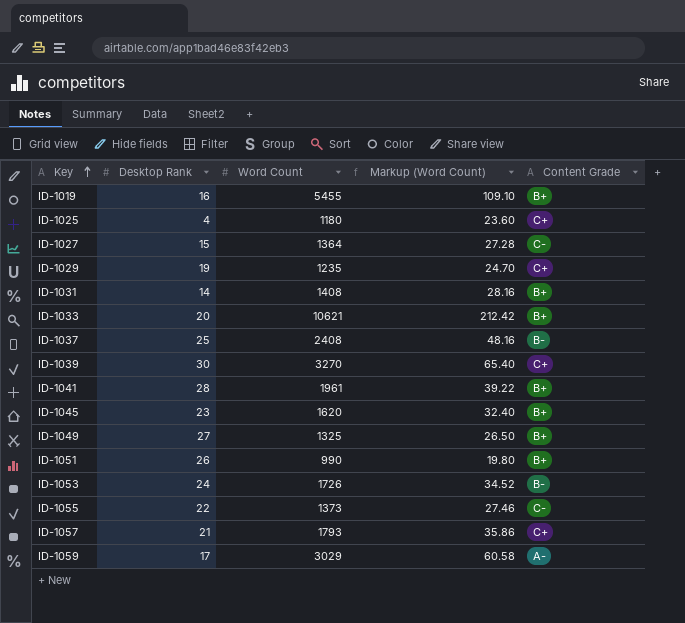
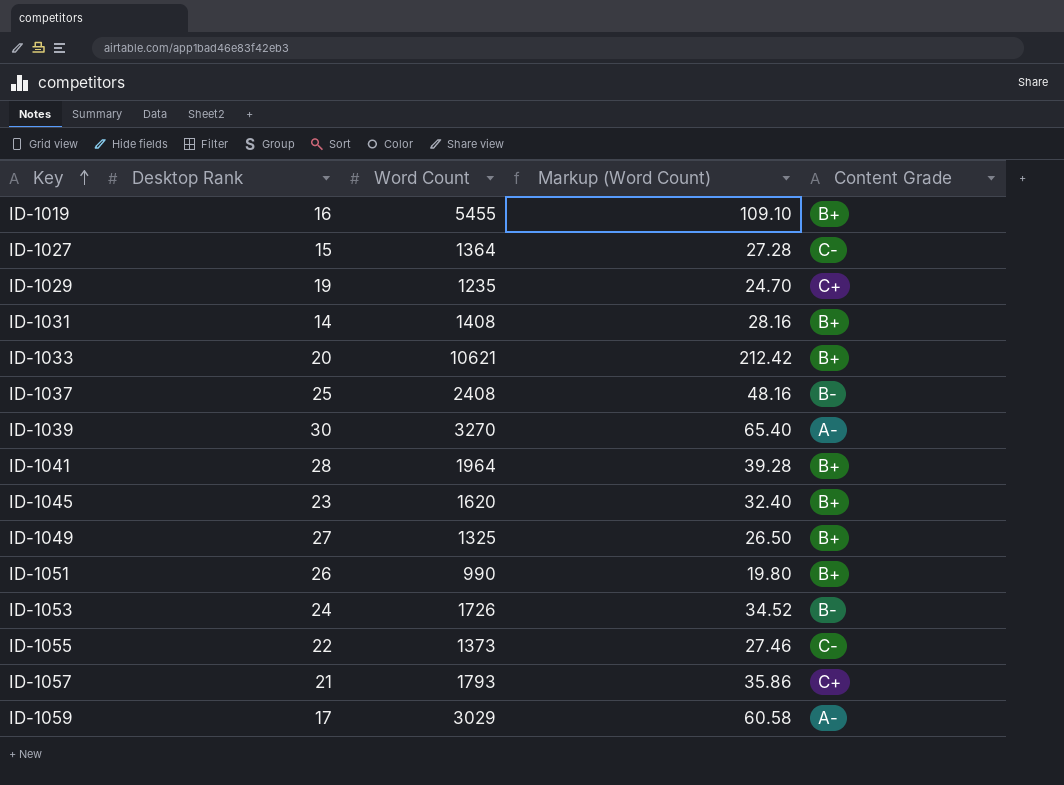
row ID-1025: 4 | 1180 | 23.60 | C+ -> none
ID-1039 | Content Grade: C+ -> A-
ID-1041 | Word Count: 1961 -> 1964
ID-1041 | Markup (Word Count): 39.22 -> 39.28

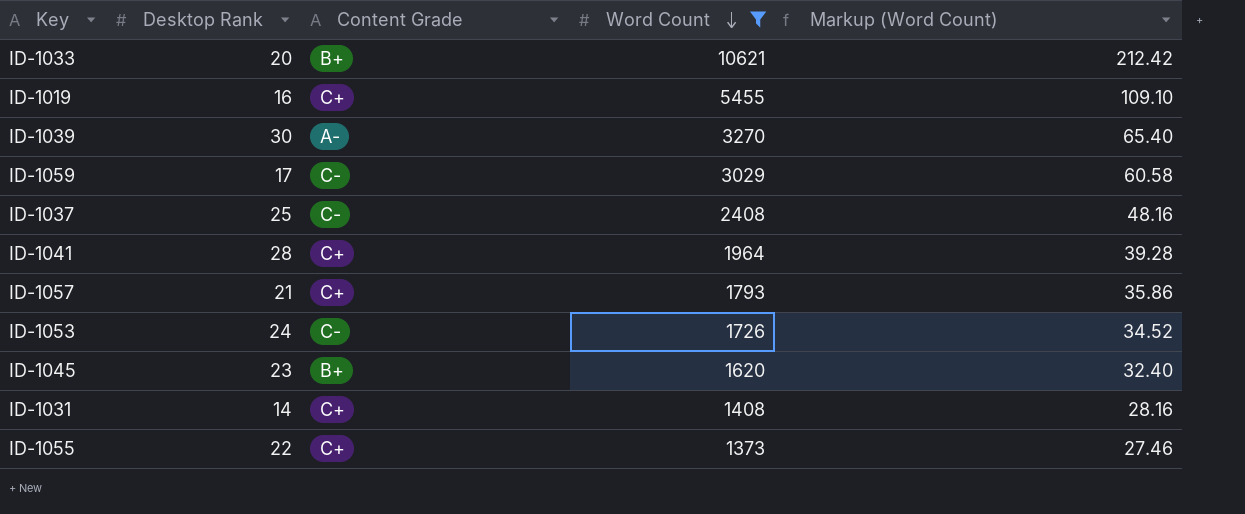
filter: none -> Word Count >= 1373
row order: Key ascending -> Word Count descending
column Content Grade | position: 5 -> 3
ID-1019 | Content Grade: B+ -> C+
ID-1059 | Content Grade: A- -> C-
ID-1037 | Content Grade: B- -> C-
ID-1041 | Content Grade: B+ -> C+
ID-1053 | Content Grade: B- -> C-
ID-1031 | Content Grade: B+ -> C+
ID-1055 | Content Grade: C- -> C+

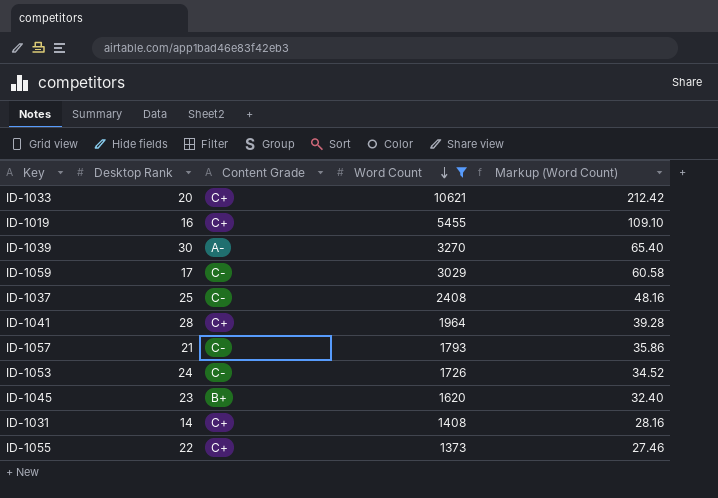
ID-1033 | Content Grade: B+ -> C+
ID-1057 | Content Grade: C+ -> C-

